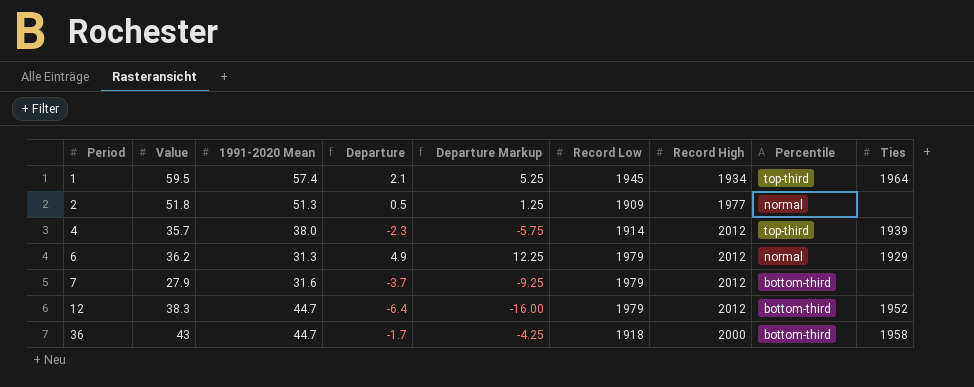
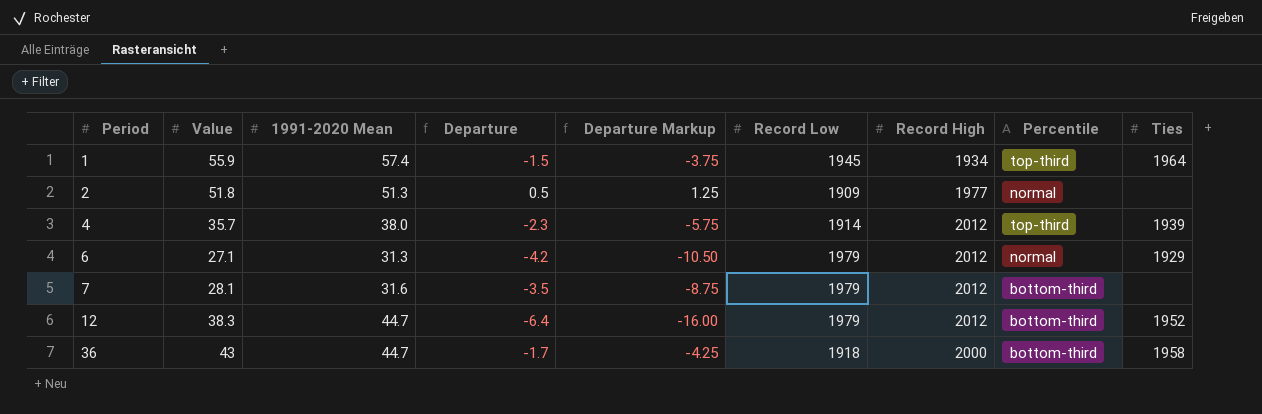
1 | Value: 59.5 -> 55.9
1 | Departure: 2.1 -> -1.5
1 | Departure Markup: 5.25 -> -3.75
6 | Value: 36.2 -> 27.1
6 | Departure: 4.9 -> -4.2
6 | Departure Markup: 12.25 -> -10.50
7 | Value: 27.9 -> 28.1
7 | Departure: -3.7 -> -3.5
7 | Departure Markup: -9.25 -> -8.75

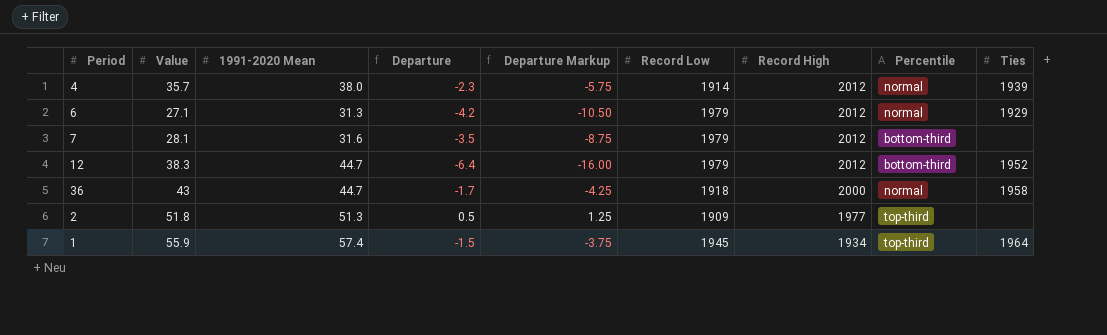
row order: Period ascending -> Record High descending
4 | Percentile: top-third -> normal
36 | Percentile: bottom-third -> normal
2 | Percentile: normal -> top-third

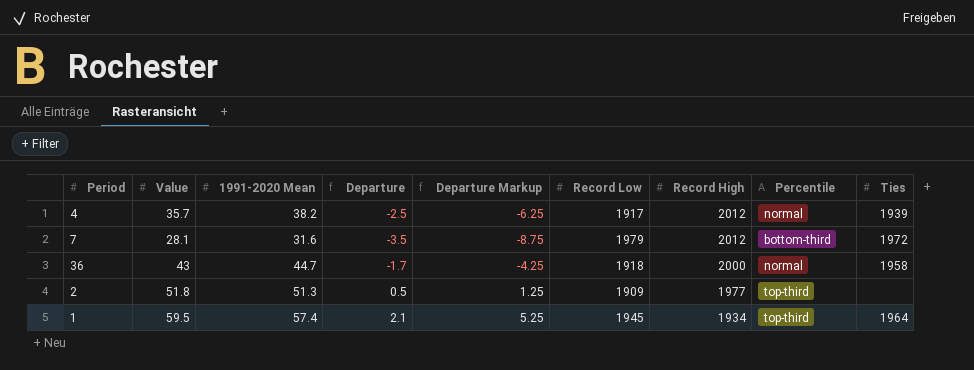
row 6: 27.1 | 31.3 | -4.2 | -10.50 | 1979 | 2012 | normal | 1929 -> none
row 12: 38.3 | 44.7 | -6.4 | -16.00 | 1979 | 2012 | bottom-third | 1952 -> none
4 | 1991-2020 Mean: 38.0 -> 38.2
4 | Departure: -2.3 -> -2.5
4 | Departure Markup: -5.75 -> -6.25
4 | Record Low: 1914 -> 1917
7 | Ties: none -> 1972
1 | Value: 55.9 -> 59.5
1 | Departure: -1.5 -> 2.1
1 | Departure Markup: -3.75 -> 5.25

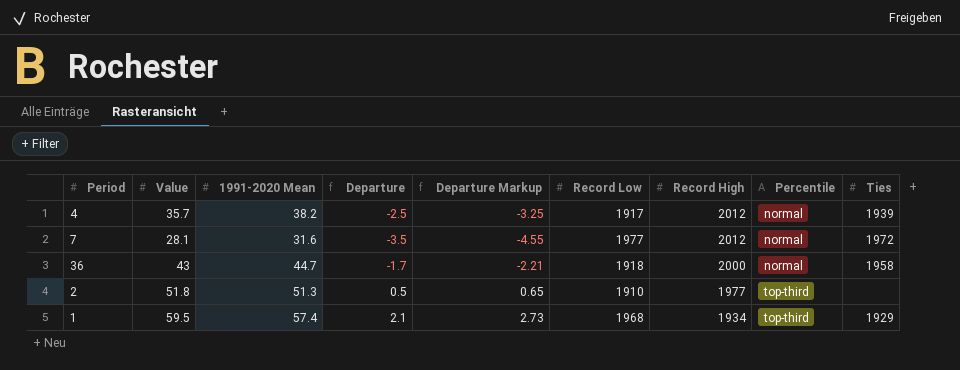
column Departure Markup | formula: [Departure] * 2.5 -> [Departure] * 1.3
7 | Record Low: 1979 -> 1977
7 | Percentile: bottom-third -> normal
2 | Record Low: 1909 -> 1910
1 | Record Low: 1945 -> 1968
1 | Ties: 1964 -> 1929

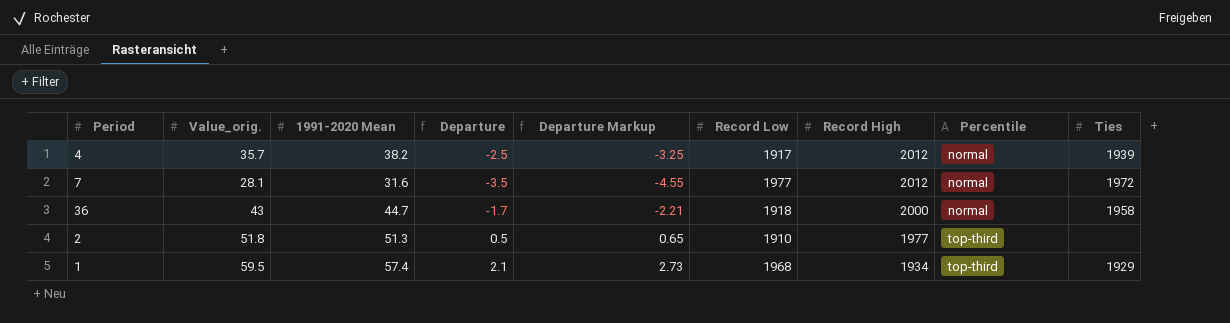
column name: Value -> Value_orig.

